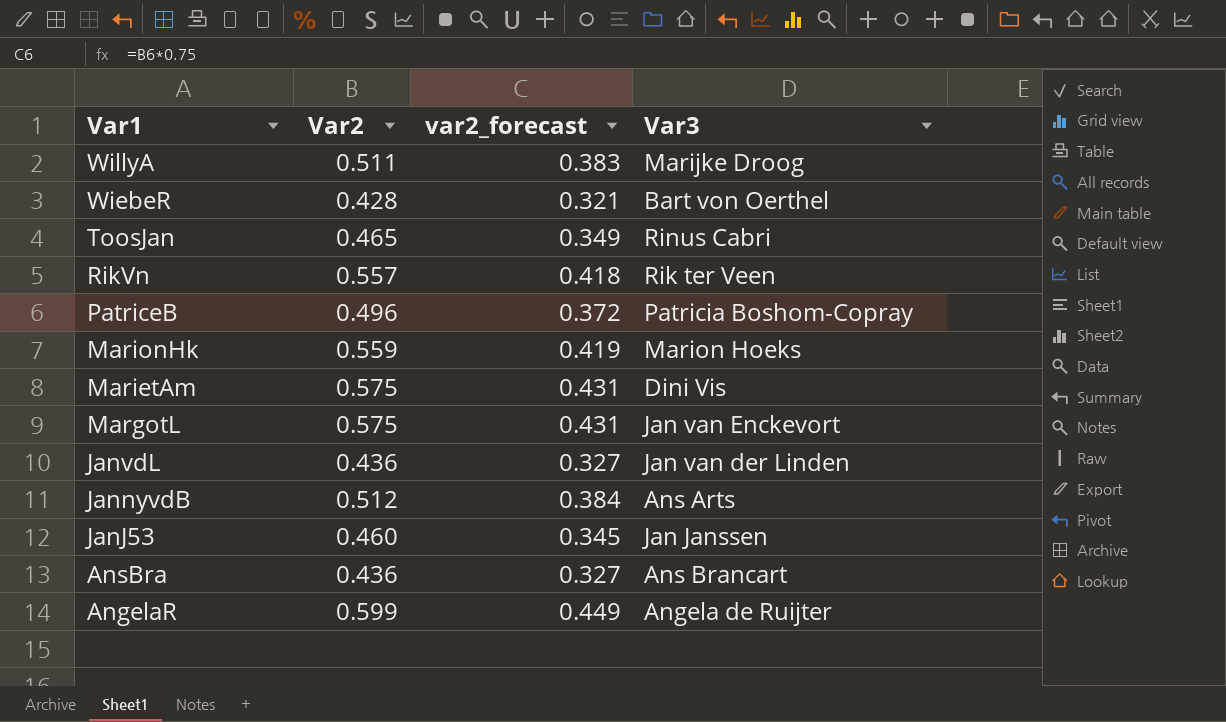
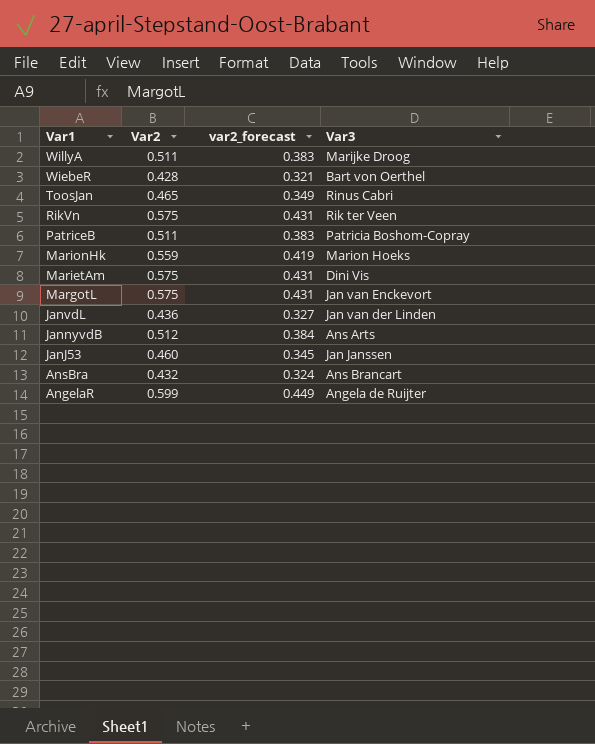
RikVn | Var2: 0.557 -> 0.575
RikVn | var2_forecast: 0.418 -> 0.431
PatriceB | Var2: 0.496 -> 0.511
PatriceB | var2_forecast: 0.372 -> 0.383
AnsBra | Var2: 0.436 -> 0.432
AnsBra | var2_forecast: 0.327 -> 0.324

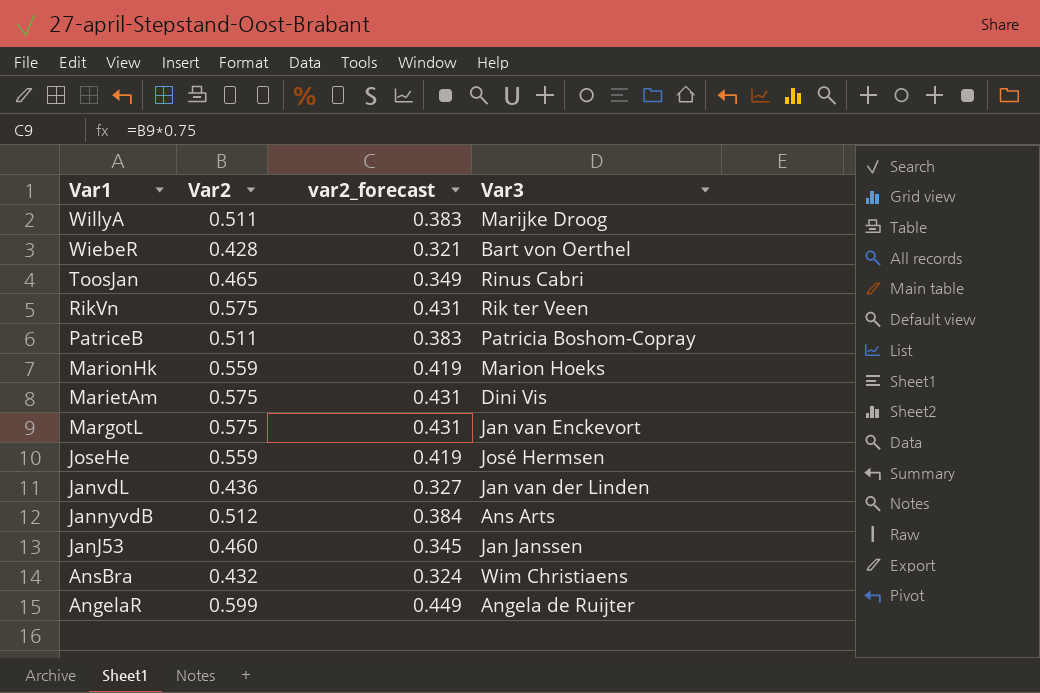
row JoseHe: none -> 0.559 | 0.419 | José Hermsen
AnsBra | Var3: Ans Brancart -> Wim Christiaens

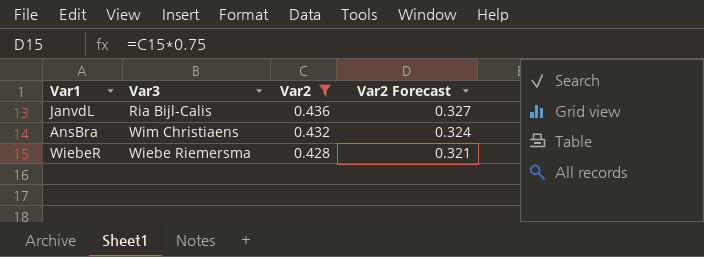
filter: none -> Var2 <= 0.436
row order: Var1 descending -> Var2 descending
column Var3 | position: 4 -> 2
column name: var2_forecast -> Var2 Forecast
JanvdL | Var3: Jan van der Linden -> Ria Bijl-Calis
WiebeR | Var3: Bart von Oerthel -> Wiebe Riemersma

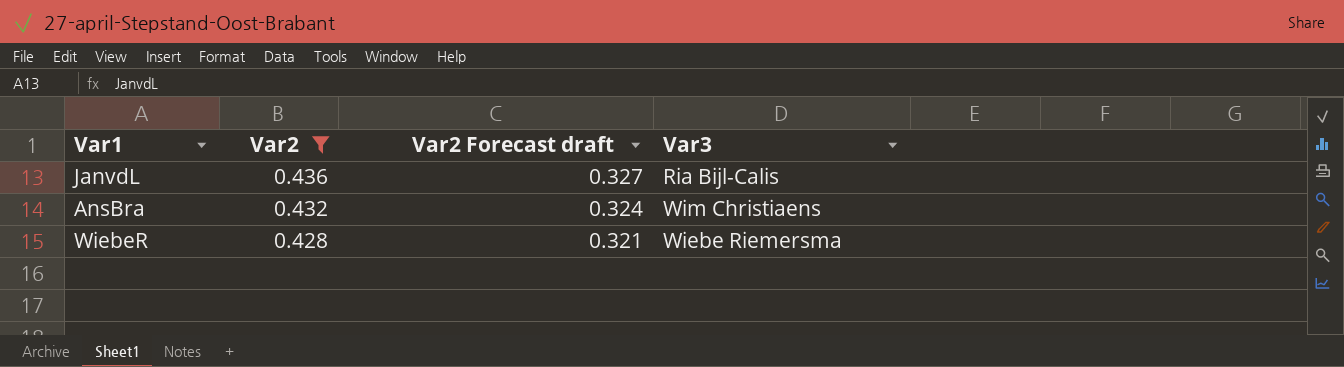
column name: Var2 Forecast -> Var2 Forecast draft
column Var3 | position: 2 -> 4

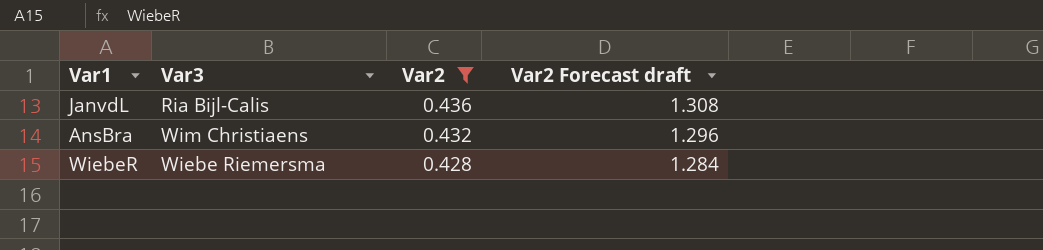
column Var3 | position: 4 -> 2
column Var2 Forecast draft | formula: [Var2] * 0.75 -> [Var2] * 3

